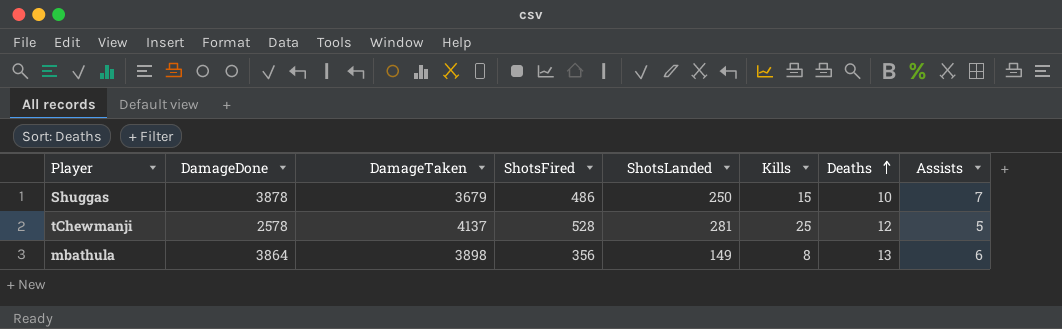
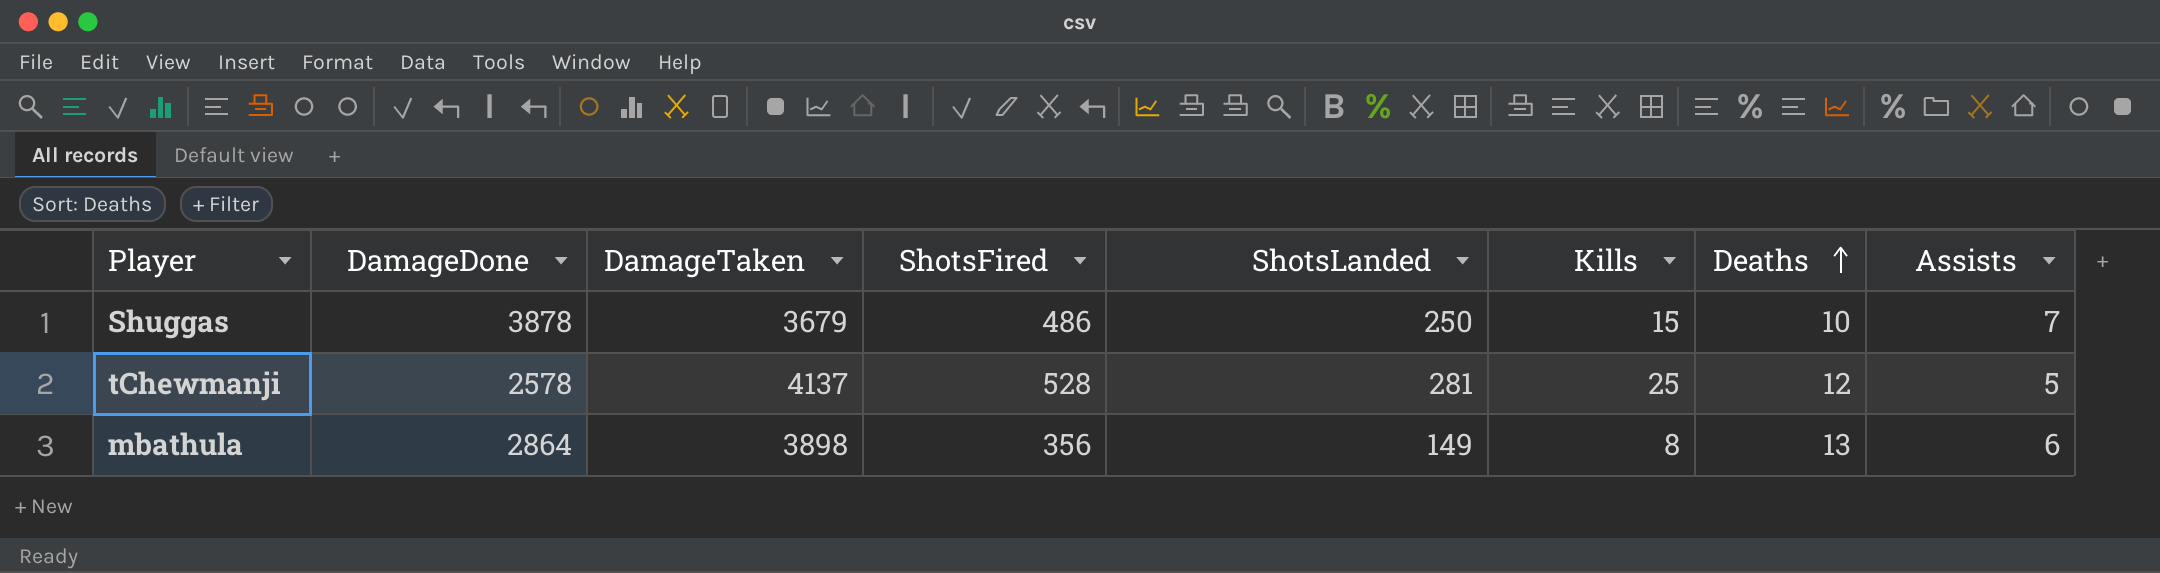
mbathula | DamageDone: 3864 -> 2864

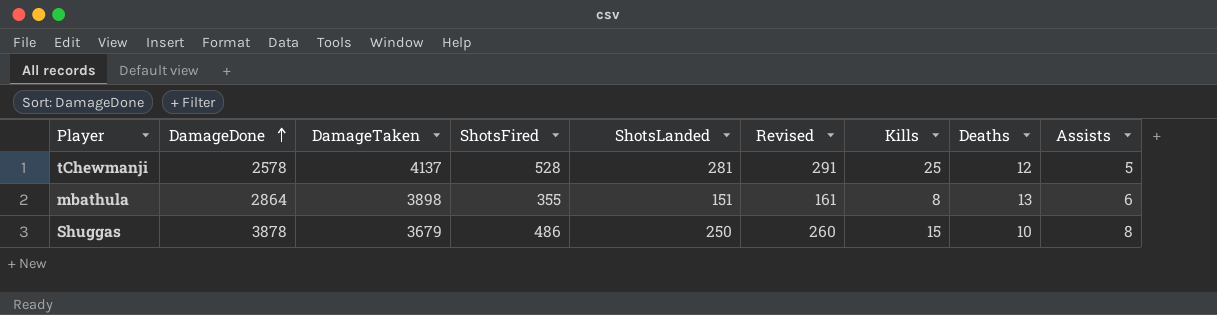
row order: Deaths ascending -> DamageDone ascending
column Revised | formula: none -> [ShotsLanded] + 10
mbathula | ShotsFired: 356 -> 355
mbathula | ShotsLanded: 149 -> 151
Shuggas | Assists: 7 -> 8

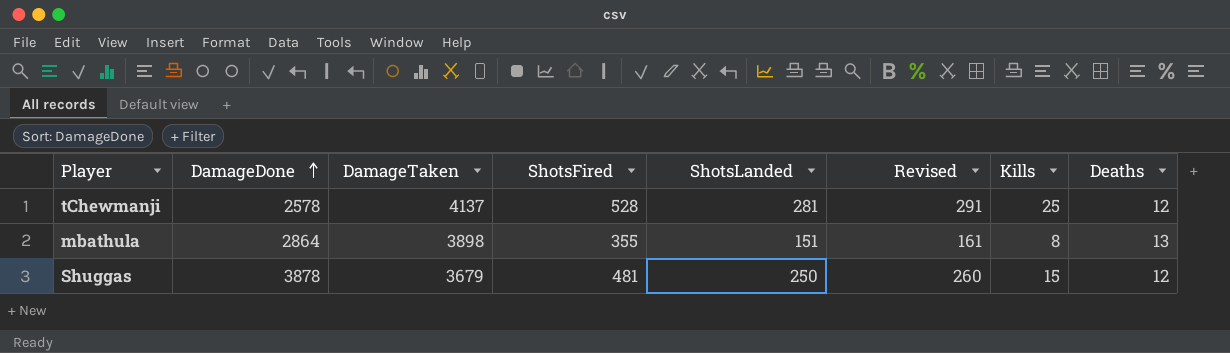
column Assists | position: 9 -> none
Shuggas | ShotsFired: 486 -> 481
Shuggas | Deaths: 10 -> 12

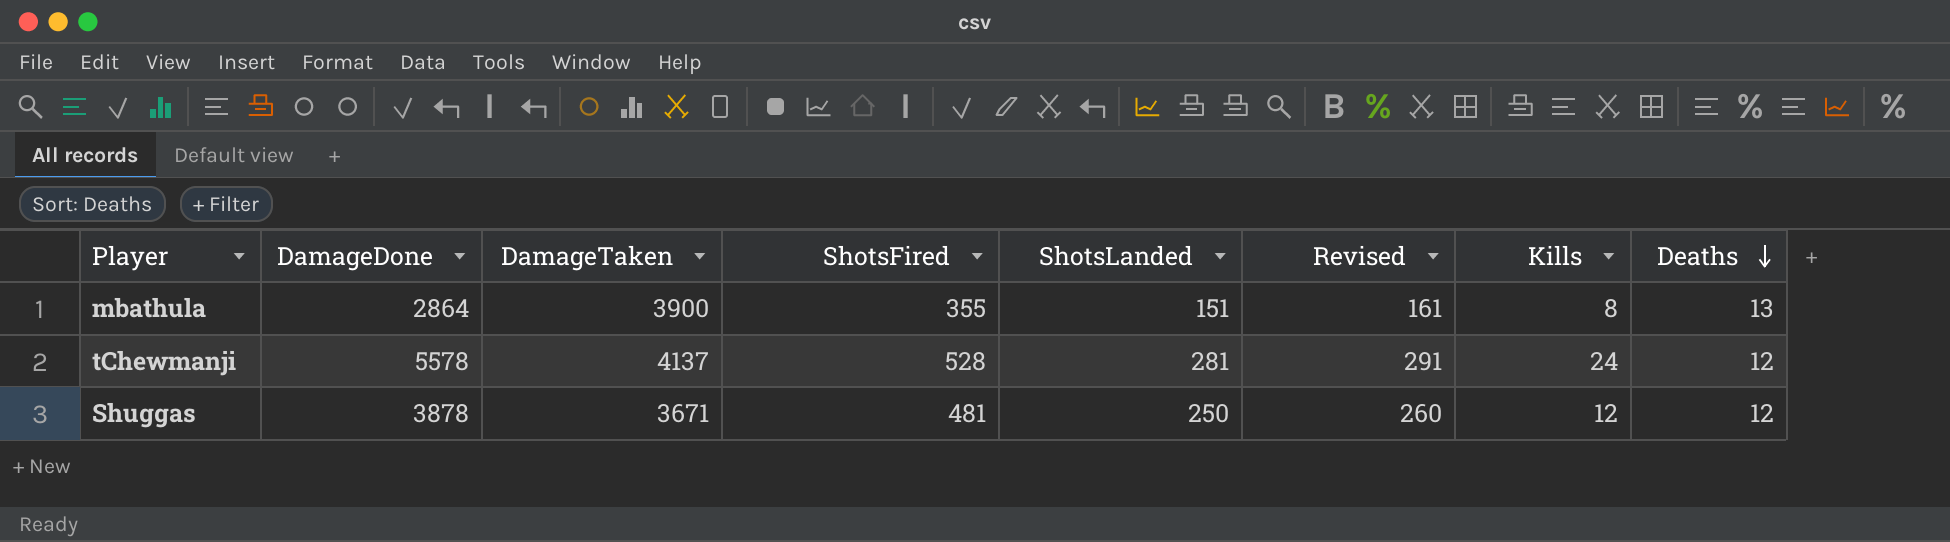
row order: DamageDone ascending -> Deaths descending
mbathula | DamageTaken: 3898 -> 3900
tChewmanji | DamageDone: 2578 -> 5578
tChewmanji | Kills: 25 -> 24
Shuggas | DamageTaken: 3679 -> 3671
Shuggas | Kills: 15 -> 12

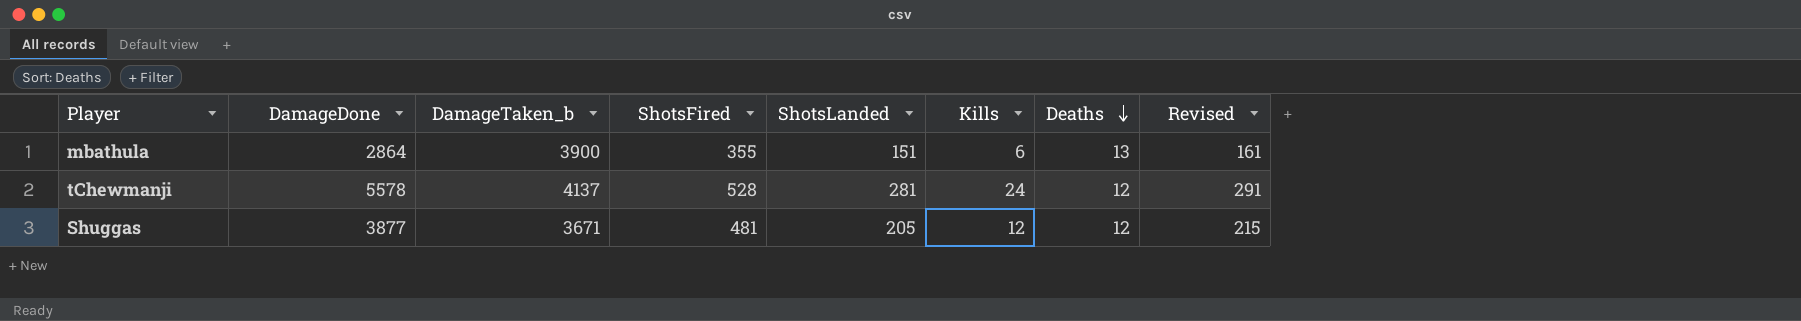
column name: DamageTaken -> DamageTaken_b
column Revised | position: 6 -> 8
mbathula | Kills: 8 -> 6
Shuggas | DamageDone: 3878 -> 3877
Shuggas | ShotsLanded: 250 -> 205
Shuggas | Revised: 260 -> 215

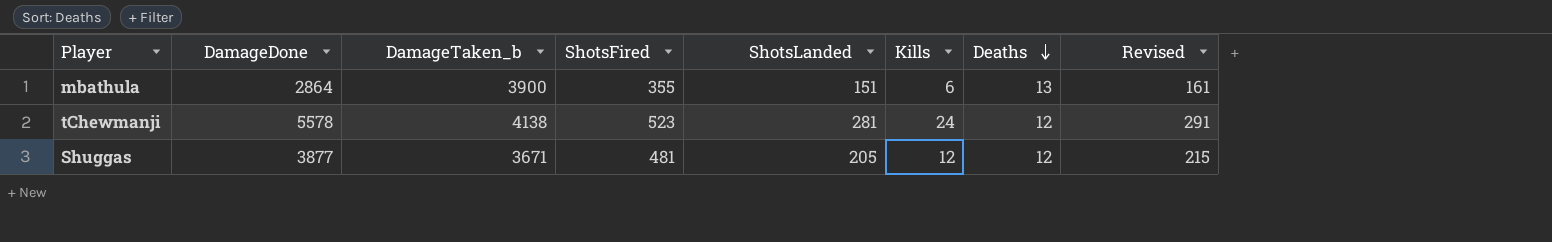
tChewmanji | DamageTaken_b: 4137 -> 4138
tChewmanji | ShotsFired: 528 -> 523

